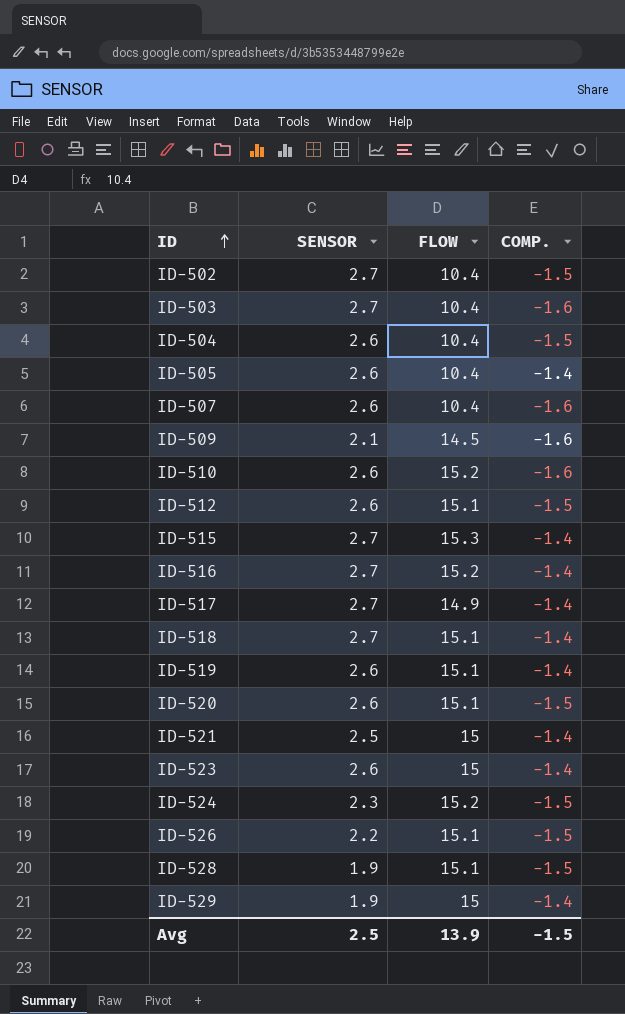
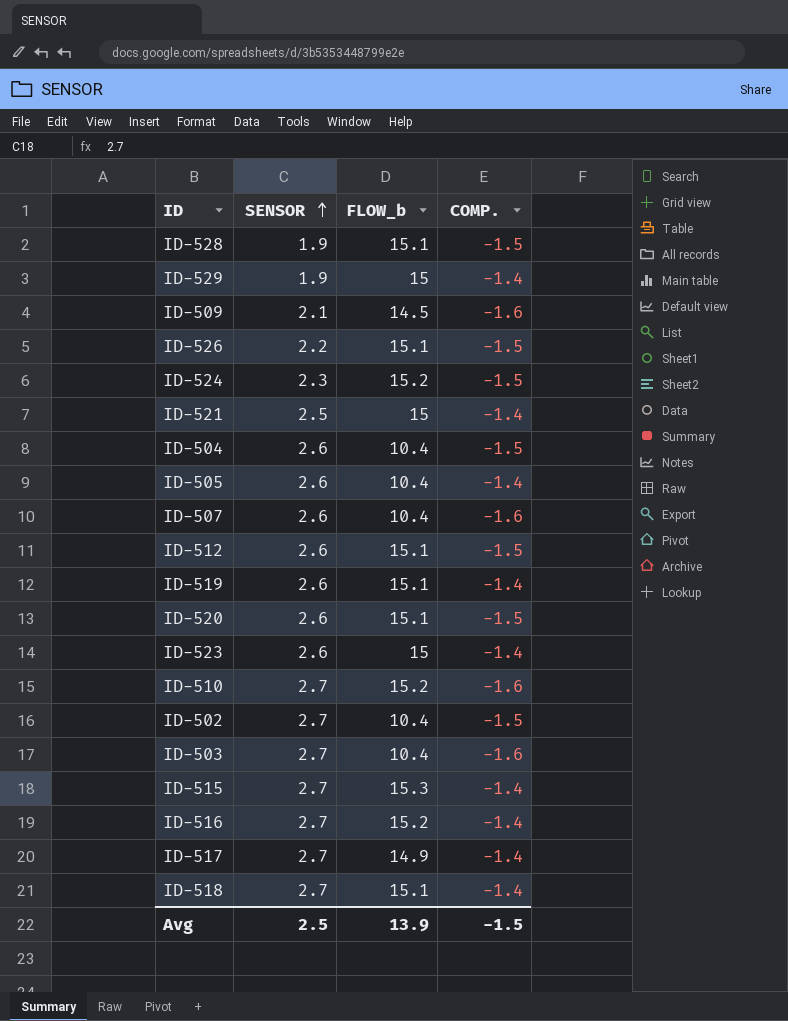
row order: ID ascending -> SENSOR ascending
column name: FLOW -> FLOW_b
ID-510 | SENSOR: 2.6 -> 2.7

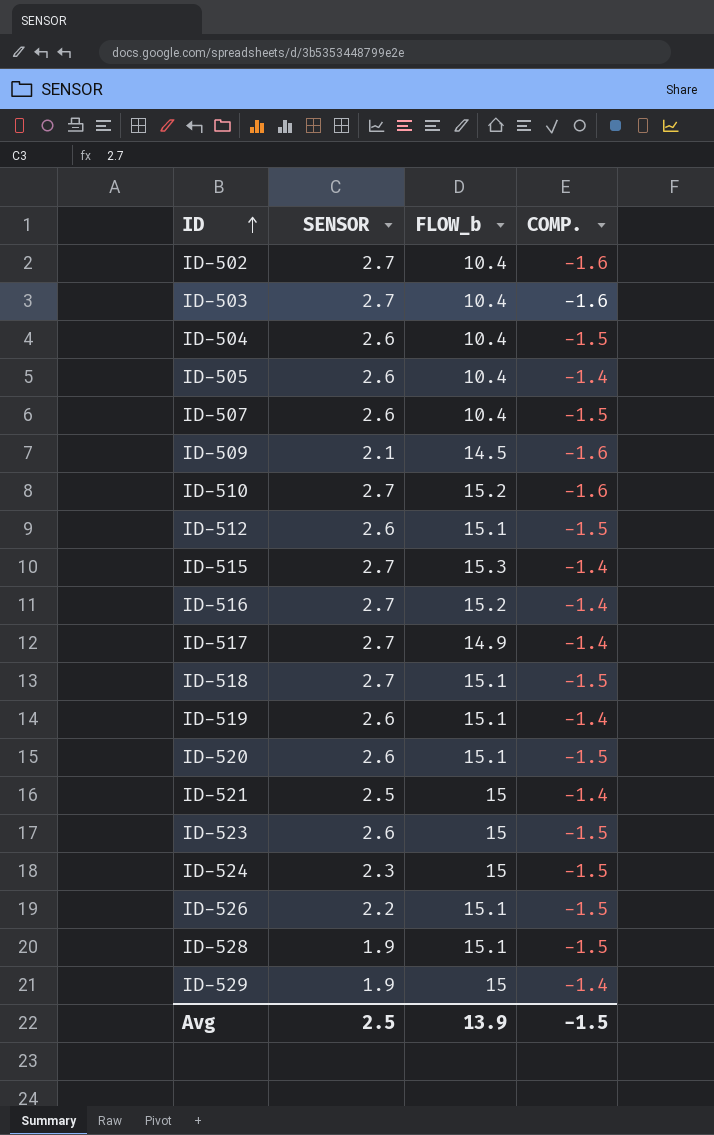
row order: SENSOR ascending -> ID ascending
ID-502 | COMP.: -1.5 -> -1.6
ID-507 | COMP.: -1.6 -> -1.5
ID-518 | COMP.: -1.4 -> -1.5
ID-523 | COMP.: -1.4 -> -1.5
ID-524 | FLOW_b: 15.2 -> 15

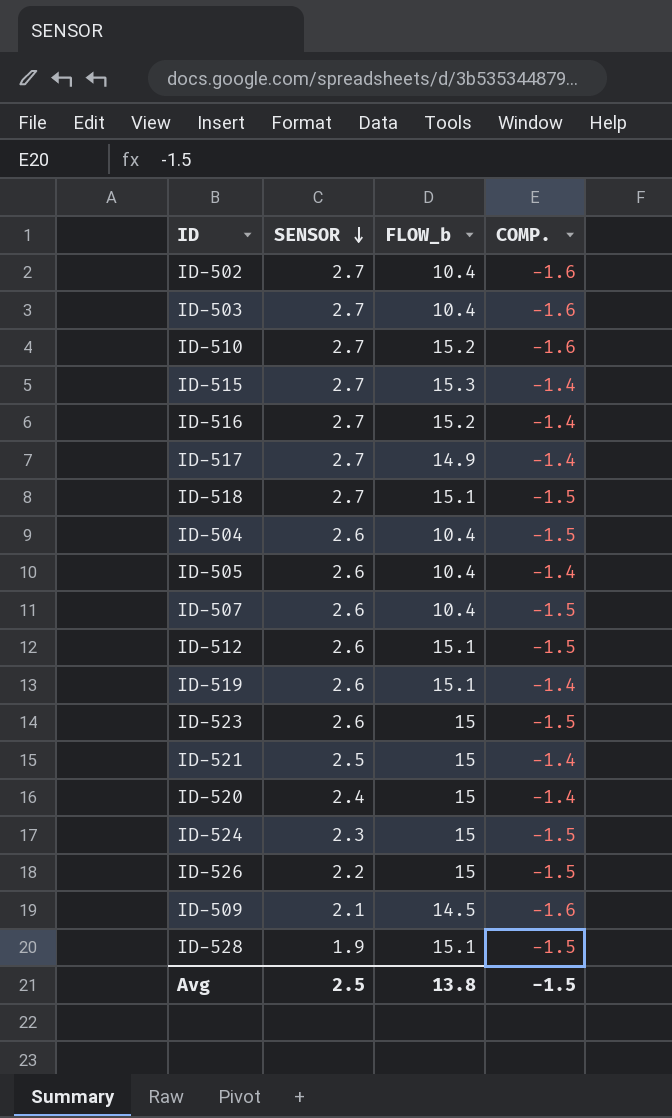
row order: ID ascending -> SENSOR descending
row ID-529: 1.9 | 15 | -1.4 -> none
ID-520 | SENSOR: 2.6 -> 2.4
ID-520 | FLOW_b: 15.1 -> 15
ID-520 | COMP.: -1.5 -> -1.4
ID-526 | FLOW_b: 15.1 -> 15
Avg | FLOW_b: 13.9 -> 13.8

